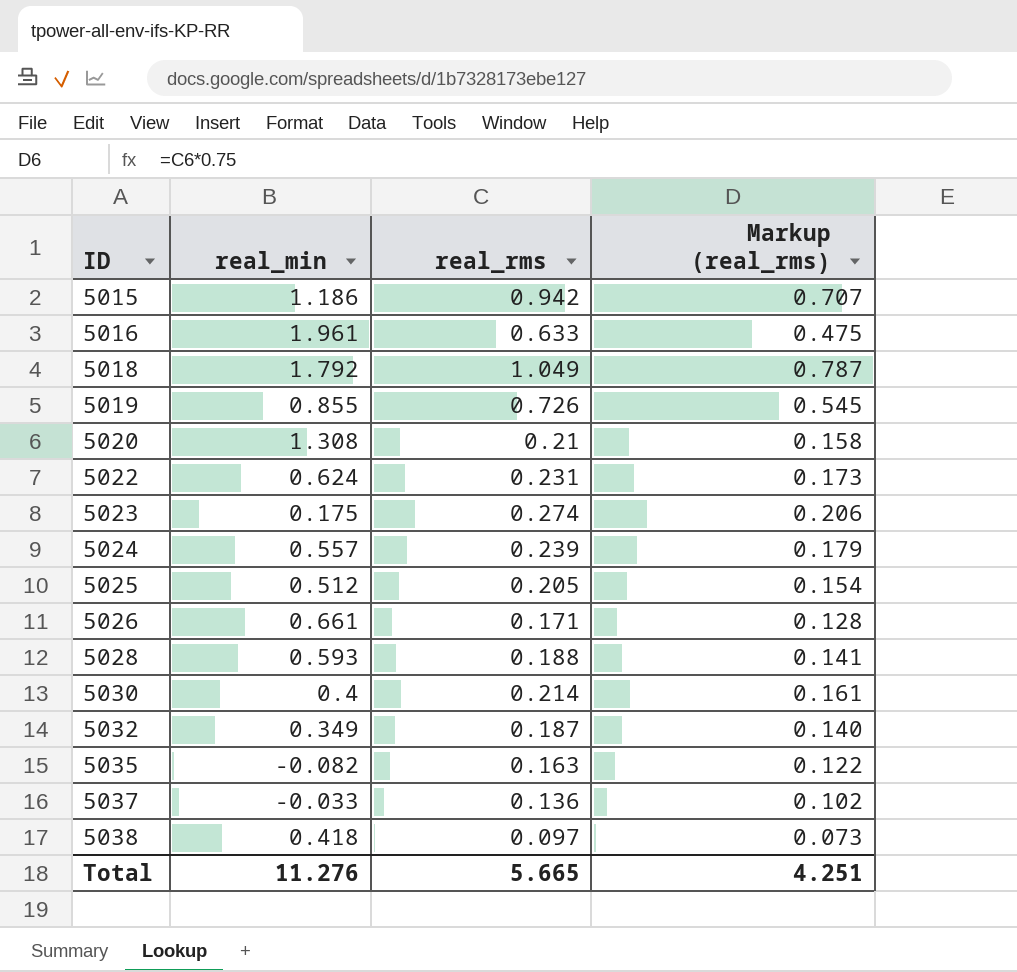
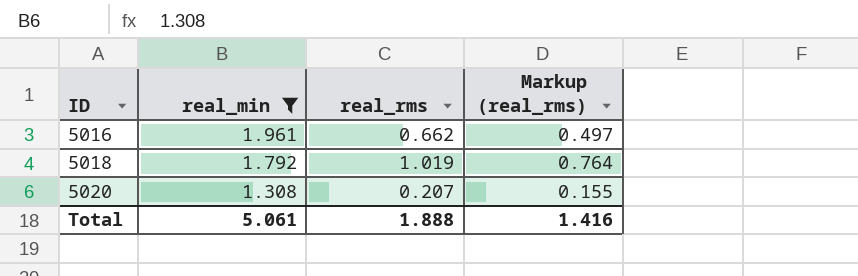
filter: none -> real_min >= 1.308
5016 | real_rms: 0.633 -> 0.662
5016 | Markup (real_rms): 0.475 -> 0.497
5018 | real_rms: 1.049 -> 1.019
5018 | Markup (real_rms): 0.787 -> 0.764
5020 | real_rms: 0.21 -> 0.207
5020 | Markup (real_rms): 0.158 -> 0.155
Total | real_min: 11.276 -> 5.061
Total | real_rms: 5.665 -> 1.888
Total | Markup (real_rms): 4.251 -> 1.416

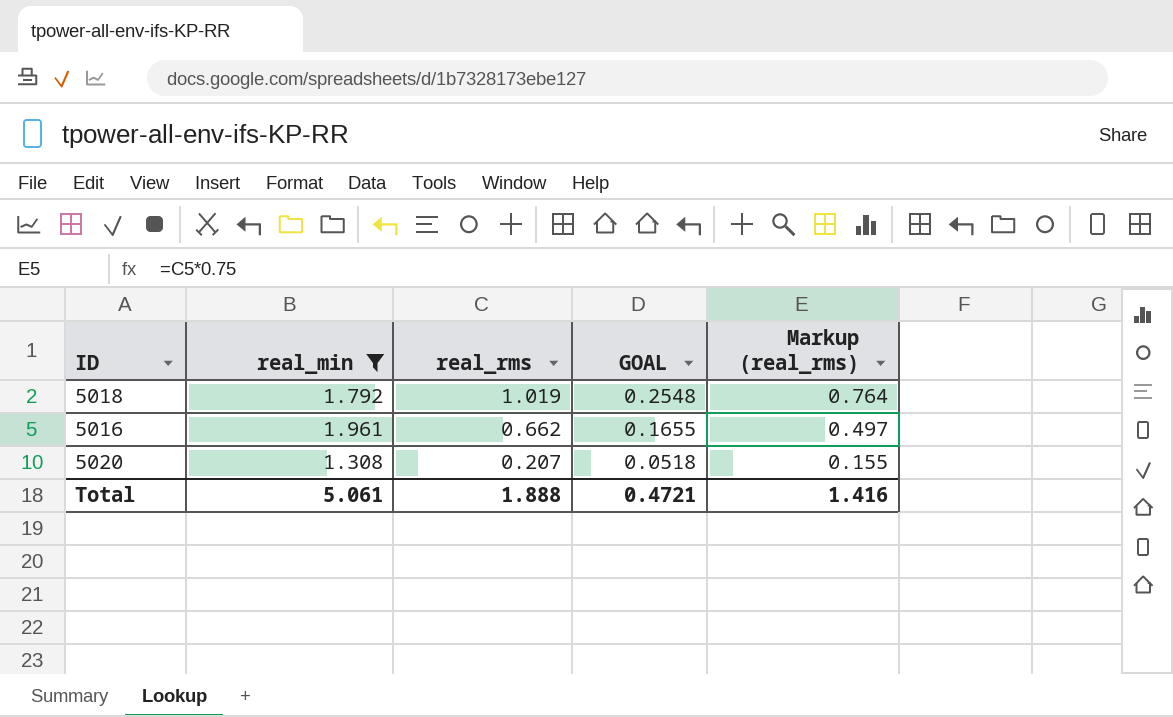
row order: ID ascending -> real_rms descending
column GOAL | formula: none -> [real_rms] * 0.25

